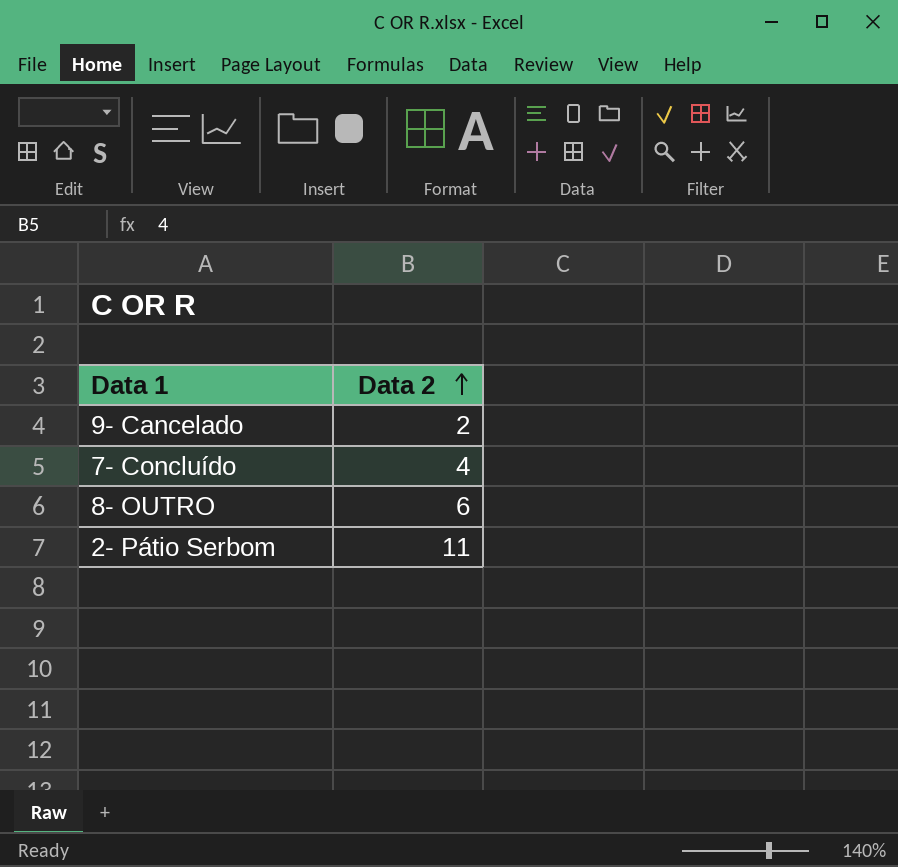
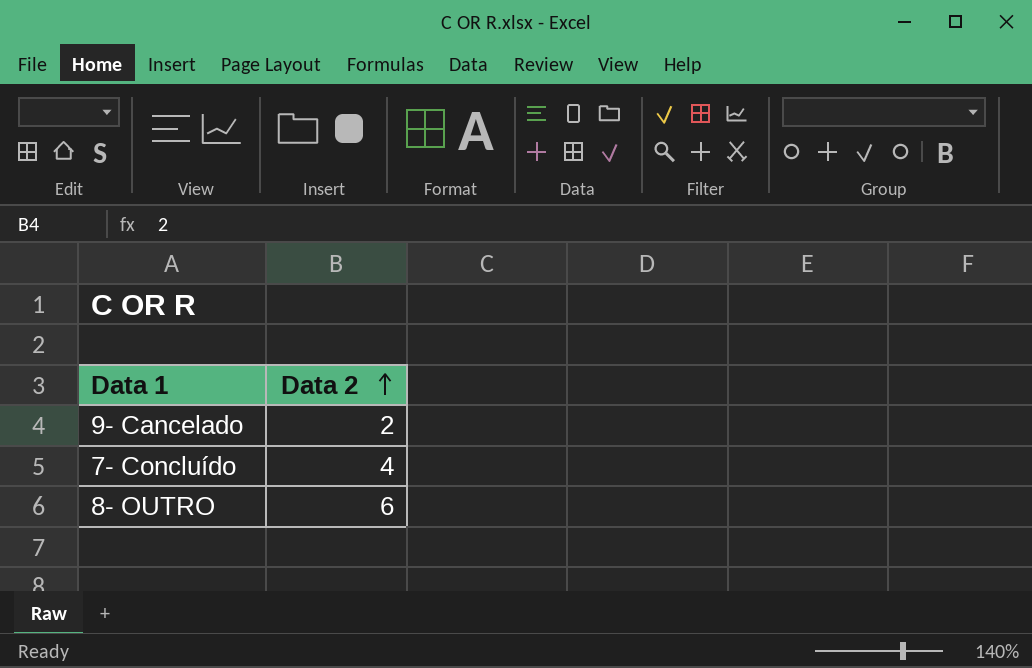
row 2- Pátio Serbom: 11 -> none

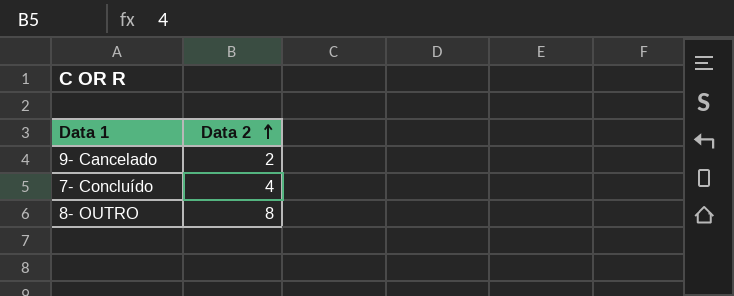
8- OUTRO | Data 2: 6 -> 8

